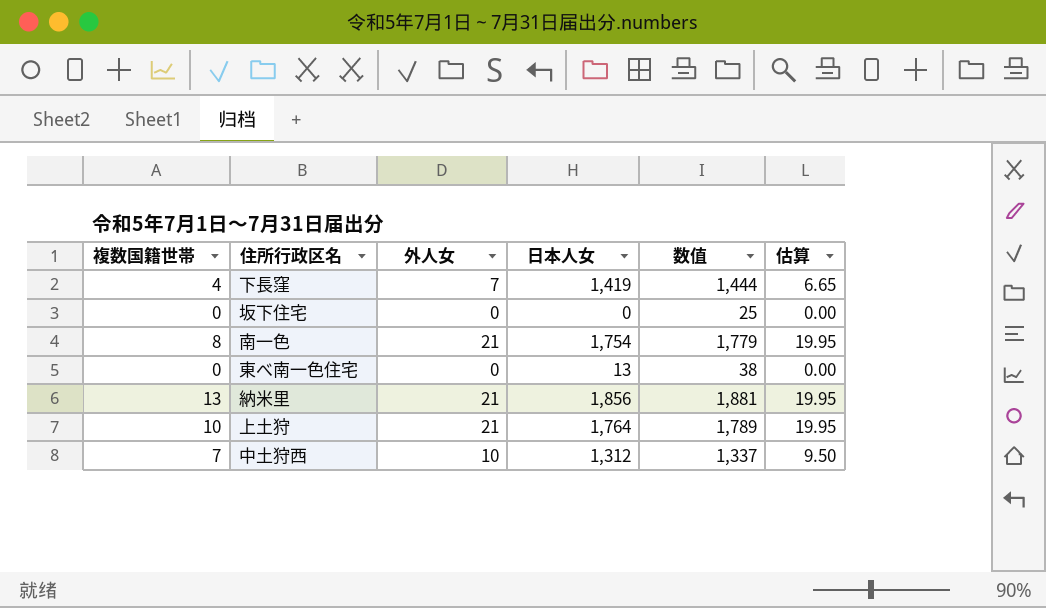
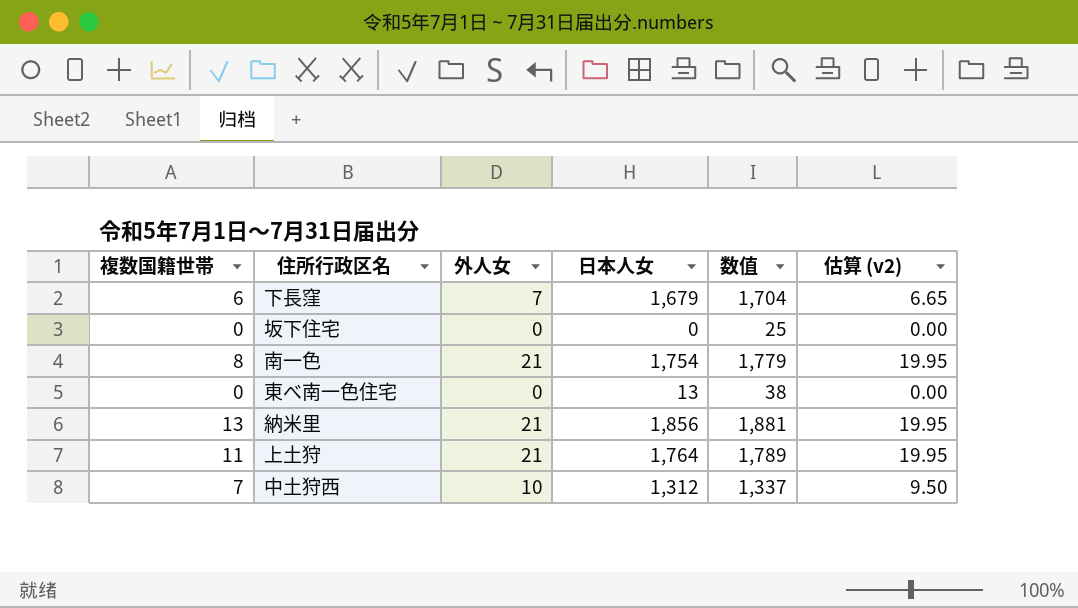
column name: 估算 -> 估算 (v2)
下長窪 | 複数国籍世帯: 4 -> 6
下長窪 | 日本人女: 1,419 -> 1,679
下長窪 | 数值: 1,444 -> 1,704
上土狩 | 複数国籍世帯: 10 -> 11

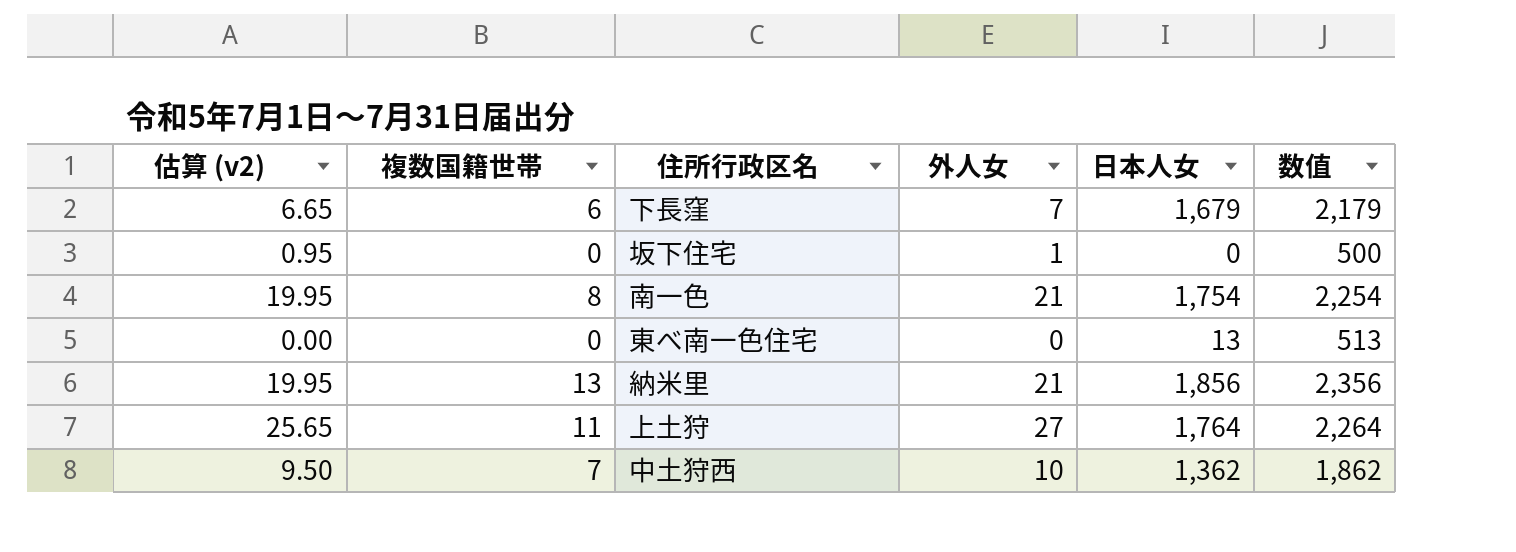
column 估算 (v2) | position: 6 -> 1
column 数值 | formula: [日本人女] + 25 -> [日本人女] + 500
坂下住宅 | 估算 (v2): 0.00 -> 0.95
坂下住宅 | 外人女: 0 -> 1
上土狩 | 估算 (v2): 19.95 -> 25.65
上土狩 | 外人女: 21 -> 27
中土狩西 | 日本人女: 1,312 -> 1,362

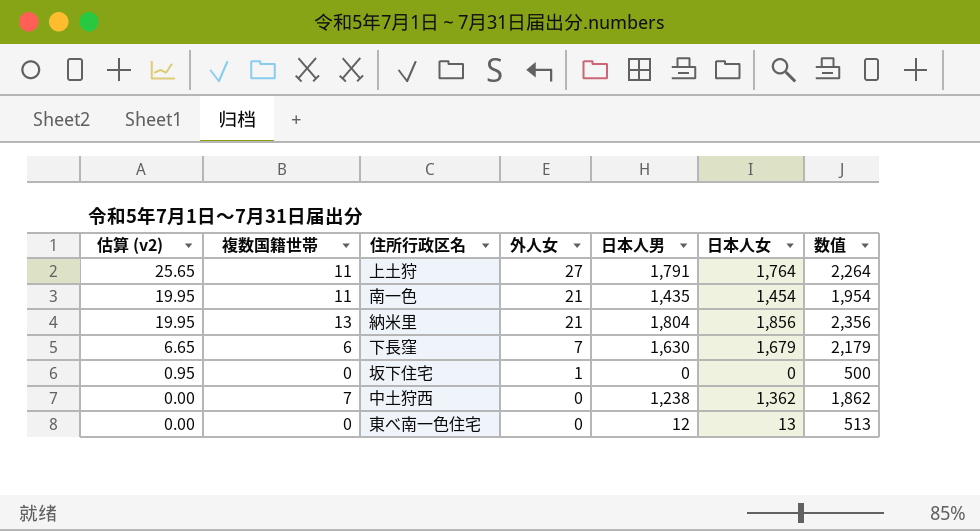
row order: none -> 估算 (v2) descending
column 日本人男 | position: none -> 5
南一色 | 複数国籍世帯: 8 -> 11
南一色 | 日本人女: 1,754 -> 1,454
南一色 | 数值: 2,254 -> 1,954
中土狩西 | 估算 (v2): 9.50 -> 0.00
中土狩西 | 外人女: 10 -> 0

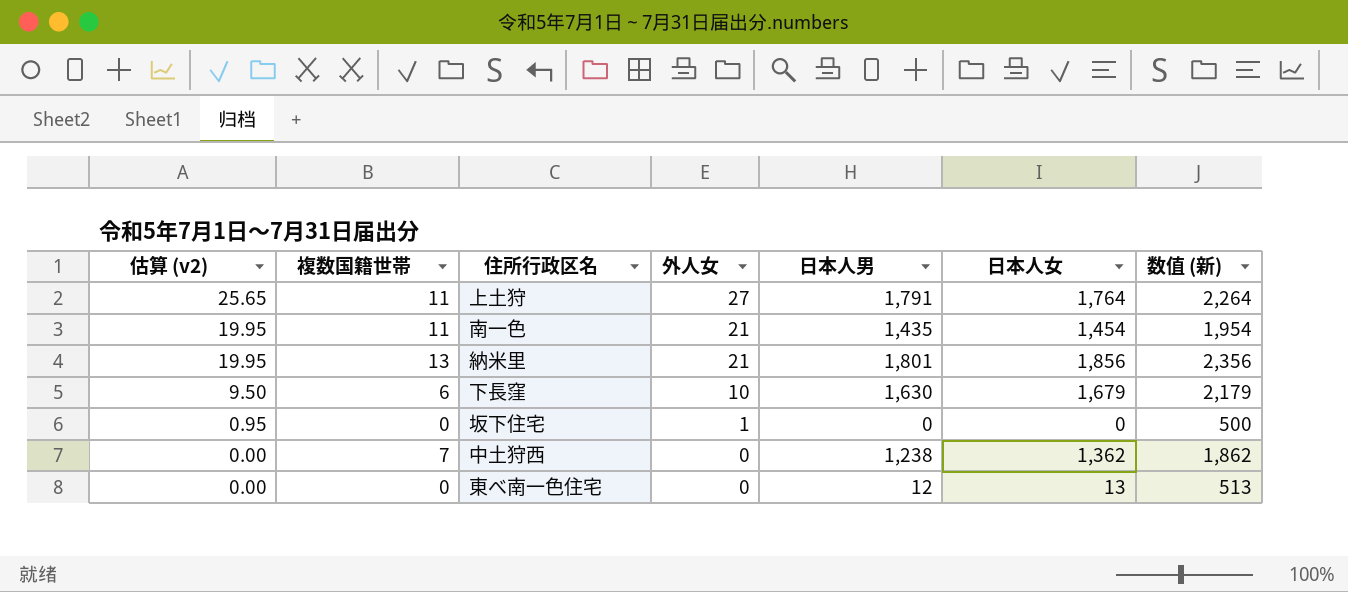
column name: 数值 -> 数值 (新)
納米里 | 日本人男: 1,804 -> 1,801
下長窪 | 估算 (v2): 6.65 -> 9.50
下長窪 | 外人女: 7 -> 10

